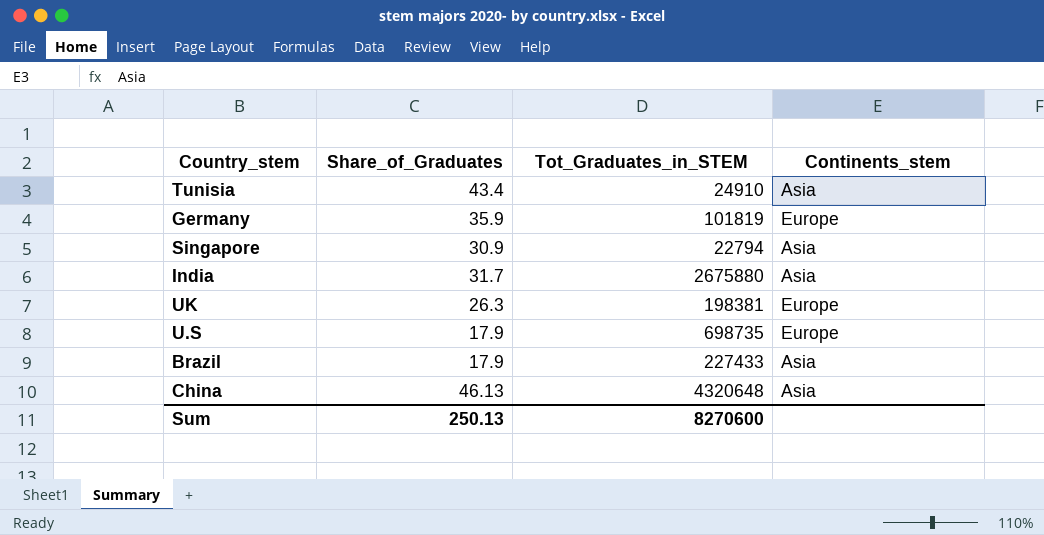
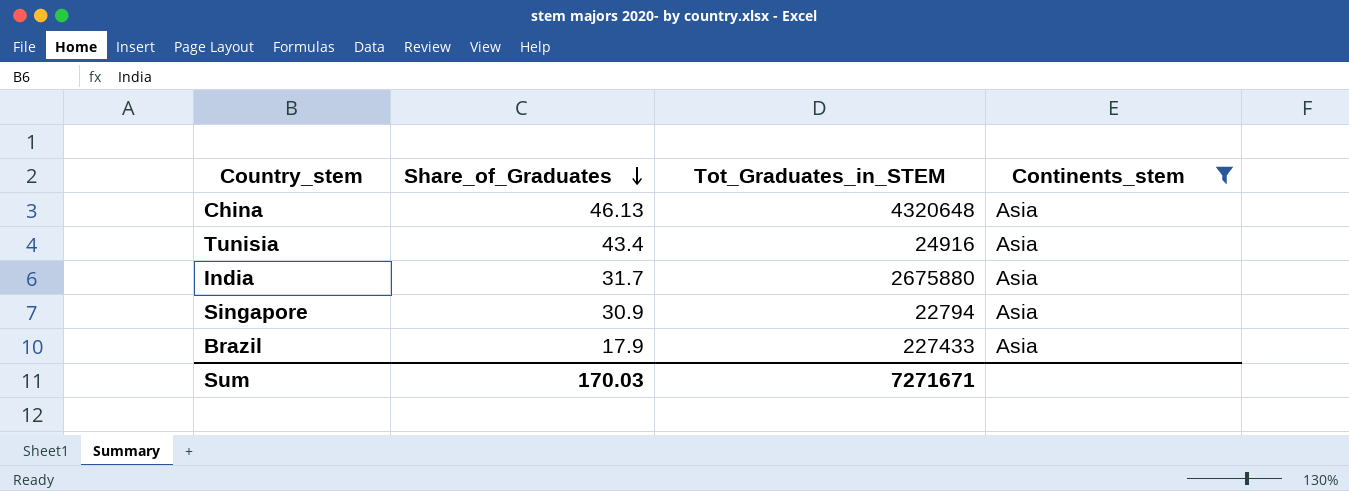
filter: none -> Continents_stem = Asia
row order: none -> Share_of_Graduates descending
Tunisia | Tot_Graduates_in_STEM: 24910 -> 24916
Sum | Share_of_Graduates: 250.13 -> 170.03
Sum | Tot_Graduates_in_STEM: 8270600 -> 7271671

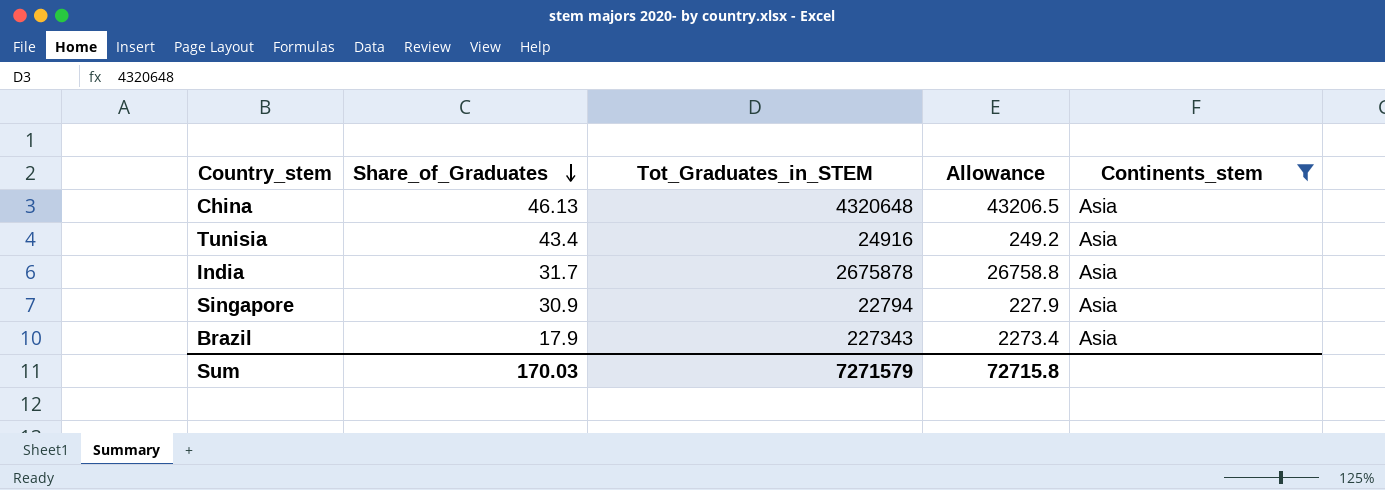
column Allowance | formula: none -> [Tot_Graduates_in_STEM] * 0.01
India | Tot_Graduates_in_STEM: 2675880 -> 2675878
Brazil | Tot_Graduates_in_STEM: 227433 -> 227343
Sum | Tot_Graduates_in_STEM: 7271671 -> 7271579

